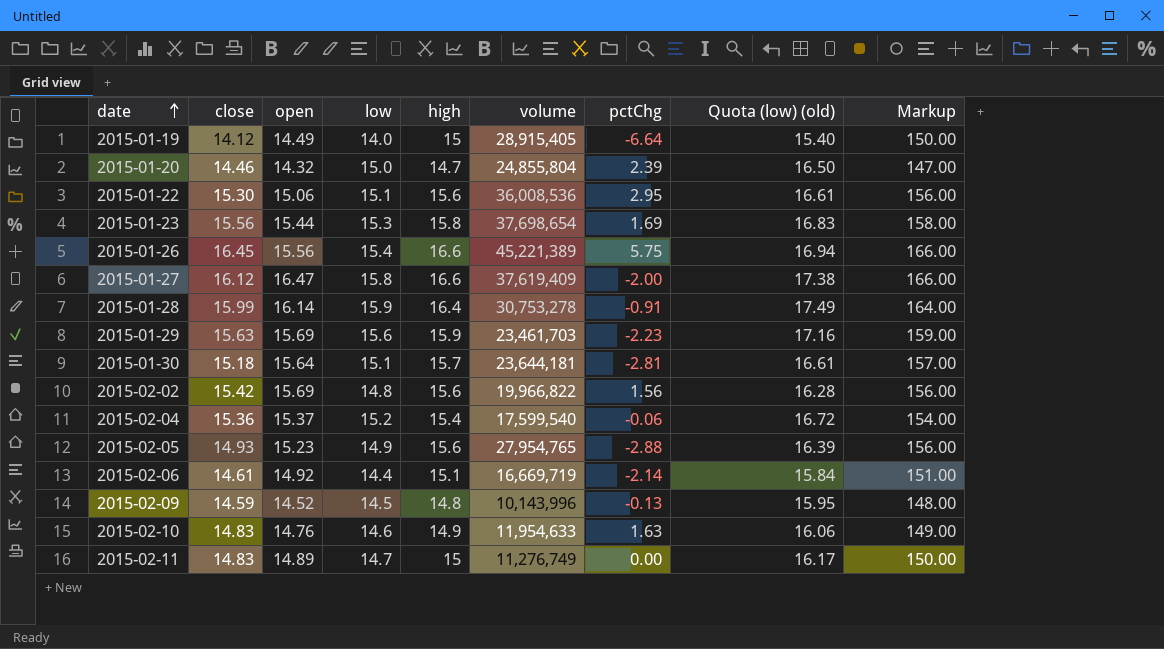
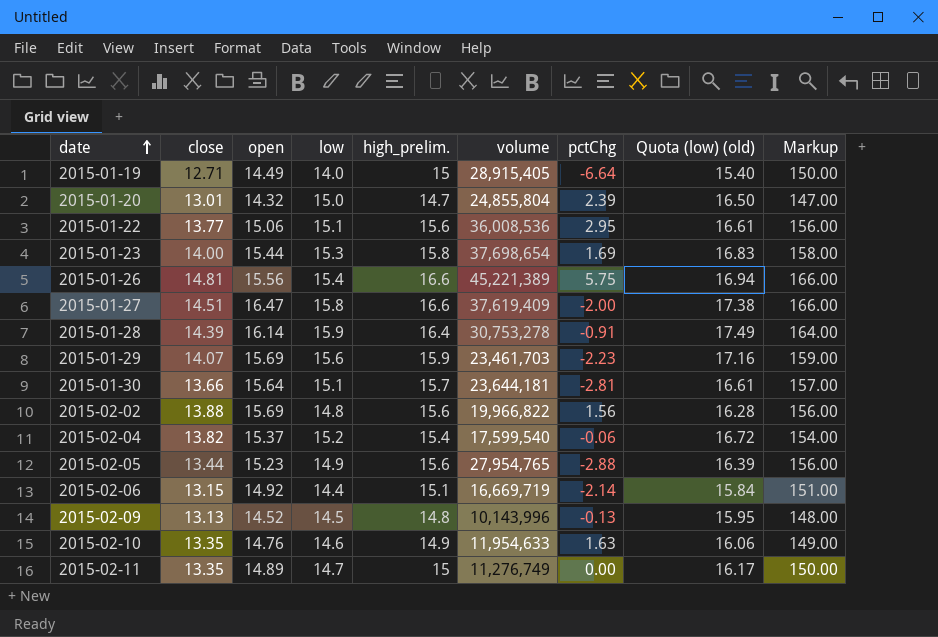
column name: high -> high_prelim.
2015-01-19 | close: 14.12 -> 12.71
2015-01-20 | close: 14.46 -> 13.01
2015-01-22 | close: 15.30 -> 13.77
2015-01-23 | close: 15.56 -> 14.00
2015-01-26 | close: 16.45 -> 14.81
2015-01-27 | close: 16.12 -> 14.51
2015-01-28 | close: 15.99 -> 14.39
2015-01-29 | close: 15.63 -> 14.07
2015-01-30 | close: 15.18 -> 13.66
2015-02-02 | close: 15.42 -> 13.88
2015-02-04 | close: 15.36 -> 13.82
2015-02-05 | close: 14.93 -> 13.44
2015-02-06 | close: 14.61 -> 13.15
2015-02-09 | close: 14.59 -> 13.13
2015-02-10 | close: 14.83 -> 13.35
2015-02-11 | close: 14.83 -> 13.35

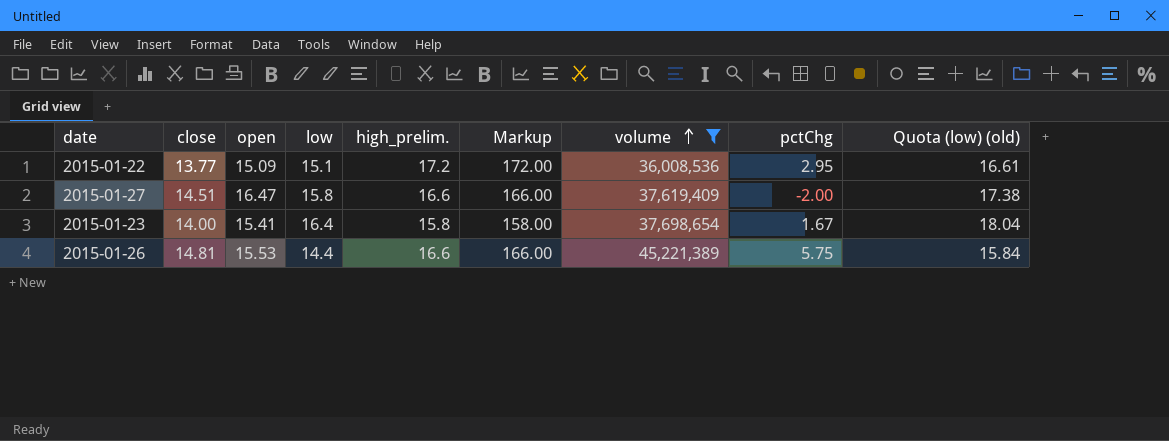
filter: none -> volume >= 36,008,536
row order: date ascending -> volume ascending
column Markup | position: 9 -> 6
2015-01-22 | open: 15.06 -> 15.09
2015-01-22 | high_prelim.: 15.6 -> 17.2
2015-01-22 | Markup: 156.00 -> 172.00
2015-01-23 | open: 15.44 -> 15.41
2015-01-23 | low: 15.3 -> 16.4
2015-01-23 | pctChg: 1.69 -> 1.67
2015-01-23 | Quota (low) (old): 16.83 -> 18.04
2015-01-26 | open: 15.56 -> 15.53
2015-01-26 | low: 15.4 -> 14.4
2015-01-26 | Quota (low) (old): 16.94 -> 15.84

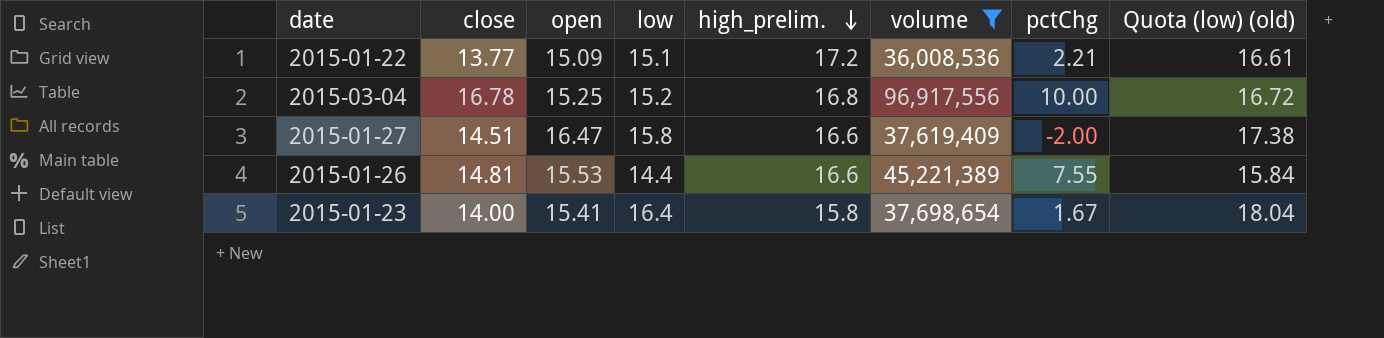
row order: volume ascending -> high_prelim. descending
column Markup | formula: [high_prelim.] * 10 -> none
2015-01-22 | pctChg: 2.95 -> 2.21
row 2015-03-04: none -> 16.78 | 15.25 | 15.2 | 16.8 | 96,917,556 | 10.00 | 16.72
2015-01-26 | pctChg: 5.75 -> 7.55

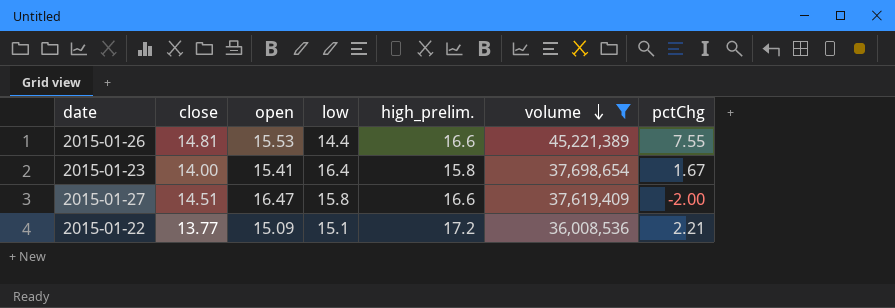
row order: high_prelim. descending -> volume descending
column Quota (low) (old) | formula: [low] * 1.1 -> none
row 2015-03-04: 16.78 | 15.25 | 15.2 | 16.8 | 96,917,556 | 10.00 | 16.72 -> none

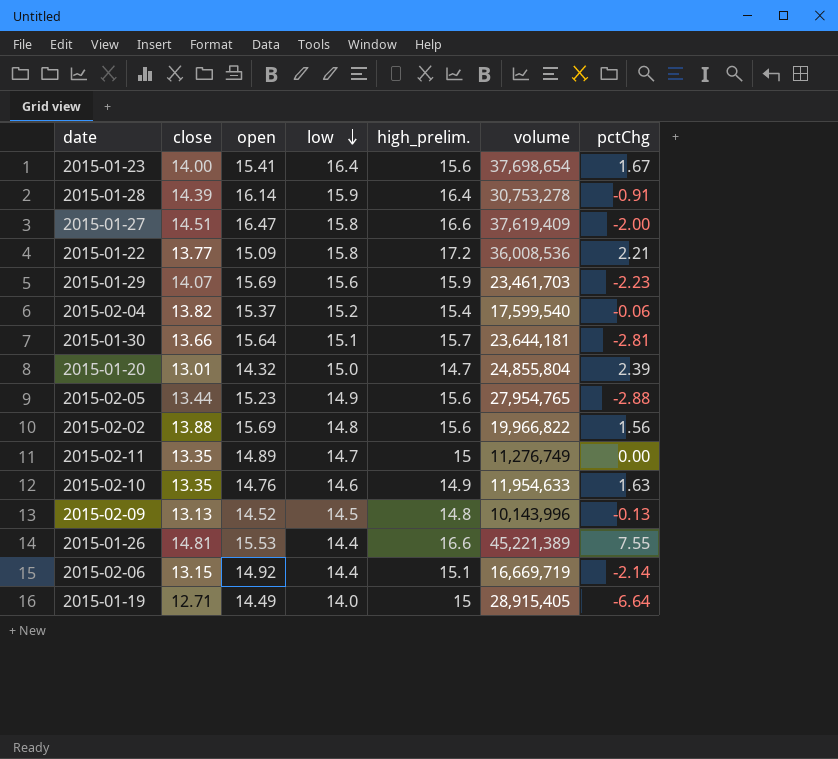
filter: volume >= 36,008,536 -> none
row order: volume descending -> low descending
2015-01-23 | high_prelim.: 15.8 -> 15.6
2015-01-22 | low: 15.1 -> 15.8

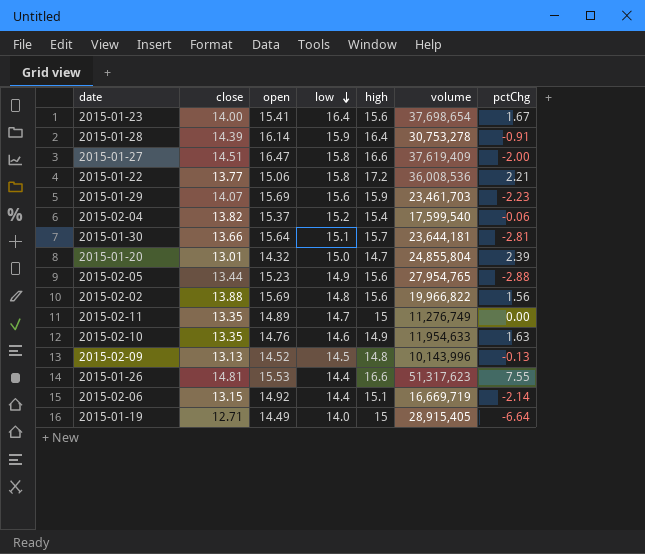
column name: high_prelim. -> high
2015-01-22 | open: 15.09 -> 15.06
2015-01-26 | volume: 45,221,389 -> 51,317,623

